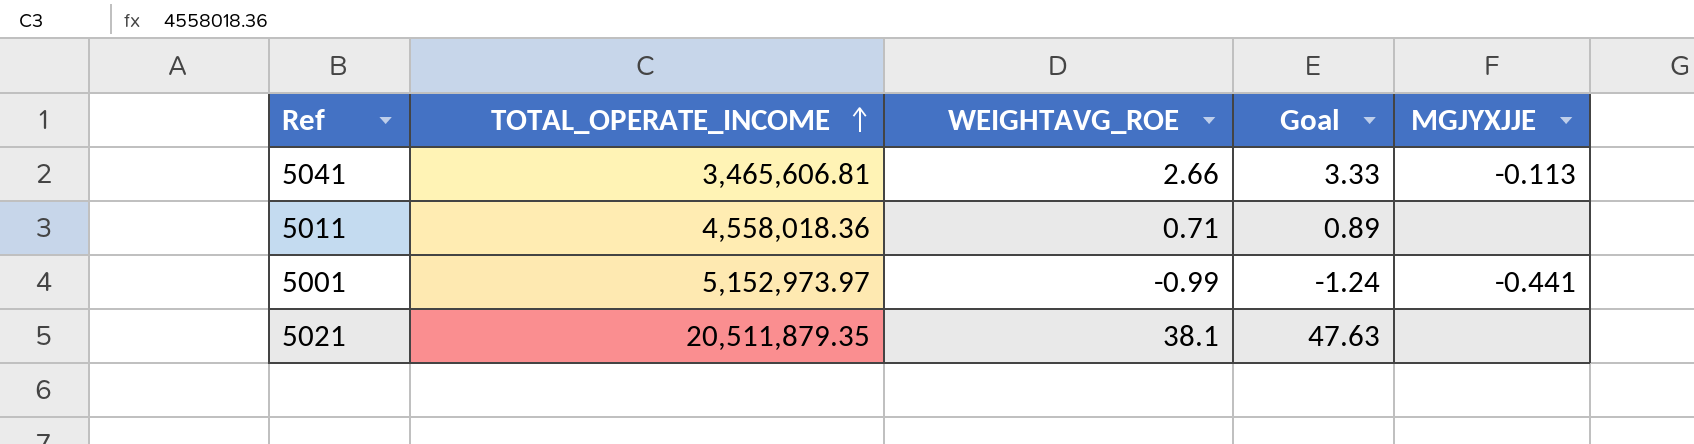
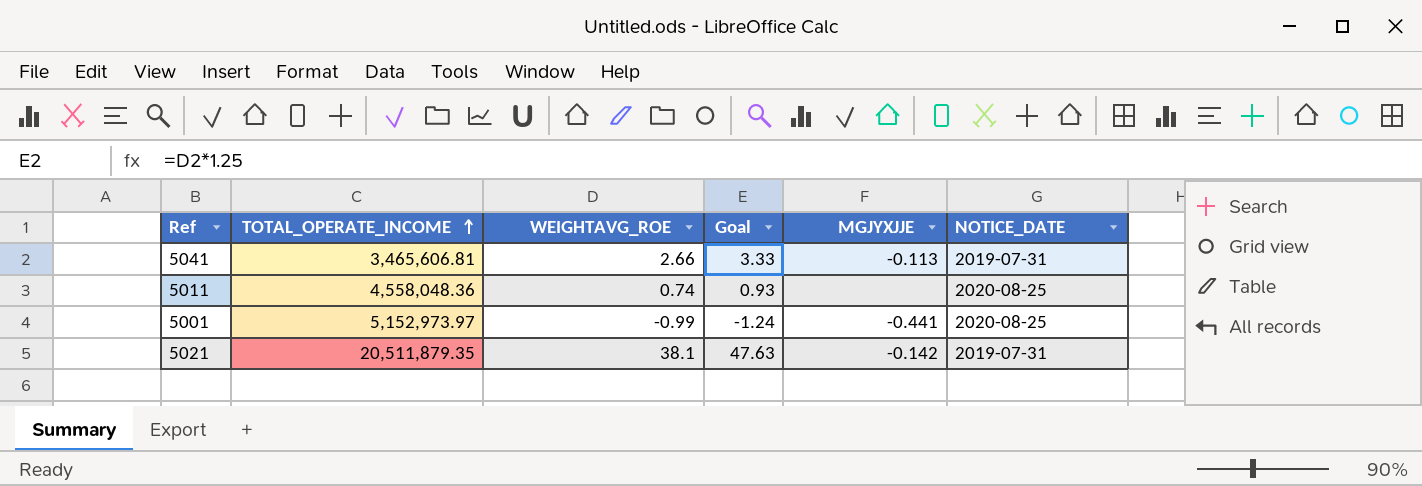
column NOTICE_DATE | position: none -> 6
5011 | TOTAL_OPERATE_INCOME: 4,558,018.36 -> 4,558,048.36
5011 | WEIGHTAVG_ROE: 0.71 -> 0.74
5011 | Goal: 0.89 -> 0.93
5021 | MGJYXJJE: none -> -0.142

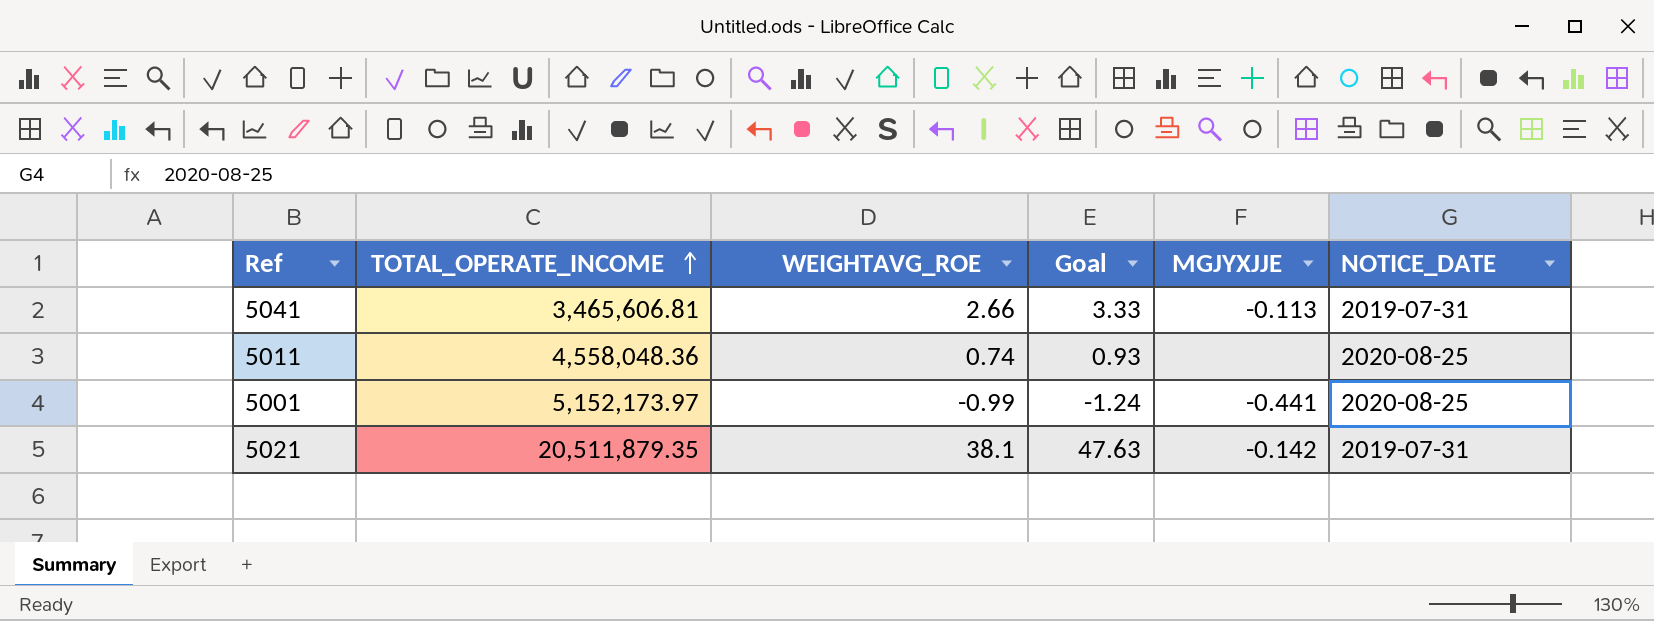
5001 | TOTAL_OPERATE_INCOME: 5,152,973.97 -> 5,152,173.97

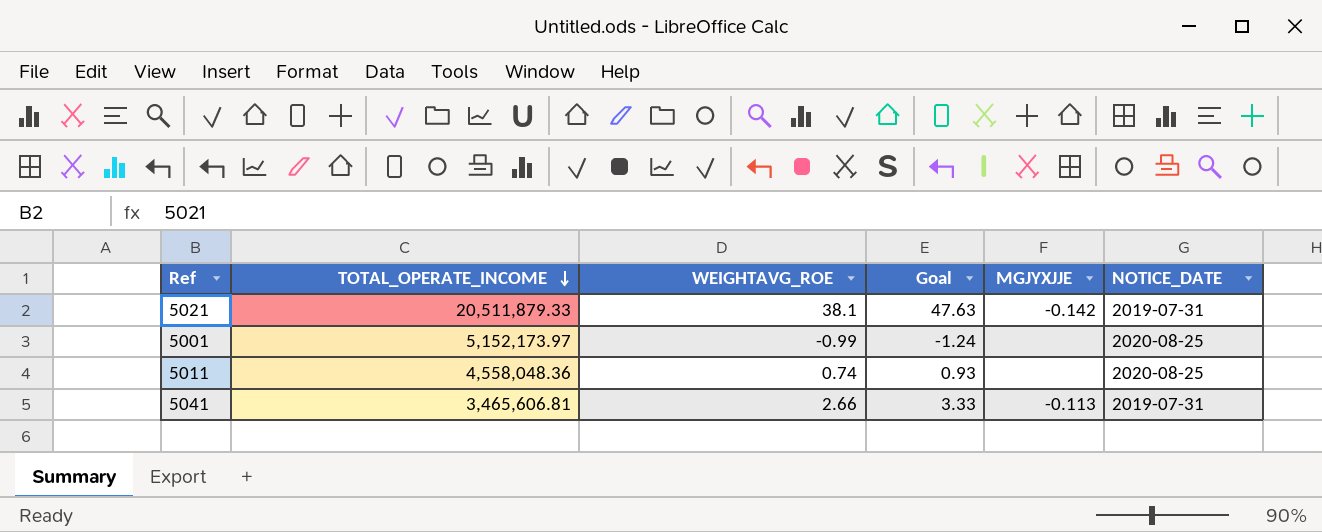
row order: TOTAL_OPERATE_INCOME ascending -> TOTAL_OPERATE_INCOME descending
5021 | TOTAL_OPERATE_INCOME: 20,511,879.35 -> 20,511,879.33
5001 | MGJYXJJE: -0.441 -> none

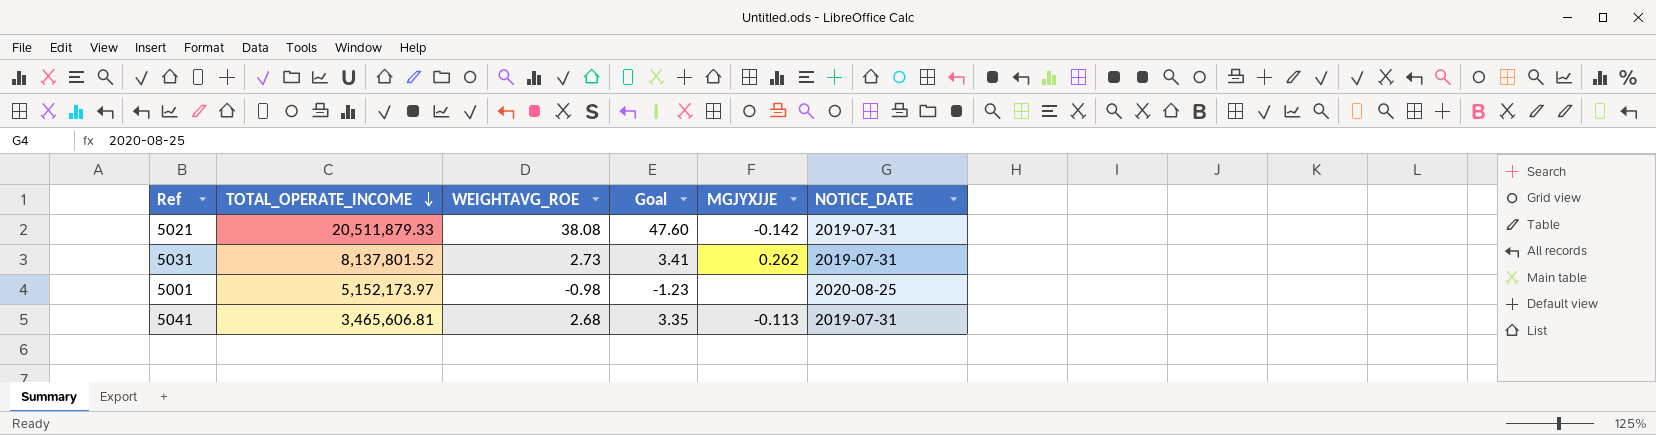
row 5011: 4,558,048.36 | 0.74 | 0.93 | none | 2020-08-25 -> none
5021 | WEIGHTAVG_ROE: 38.1 -> 38.08
5021 | Goal: 47.63 -> 47.60
row 5031: none -> 8,137,801.52 | 2.73 | 3.41 | 0.262 | 2019-07-31
5001 | WEIGHTAVG_ROE: -0.99 -> -0.98
5001 | Goal: -1.24 -> -1.23
5041 | WEIGHTAVG_ROE: 2.66 -> 2.68
5041 | Goal: 3.33 -> 3.35

